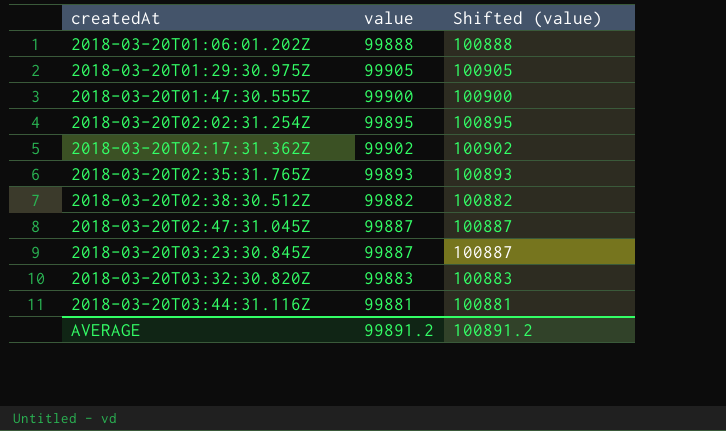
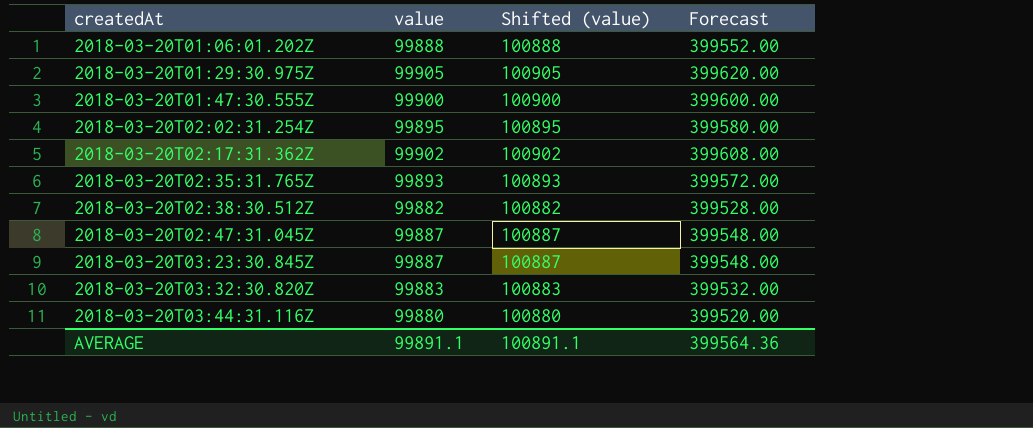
column Forecast | formula: none -> [value] * 4
2018-03-20T03:44:31.116Z | value: 99881 -> 99880
2018-03-20T03:44:31.116Z | Shifted (value): 100881 -> 100880
AVERAGE | value: 99891.2 -> 99891.1
AVERAGE | Shifted (value): 100891.2 -> 100891.1

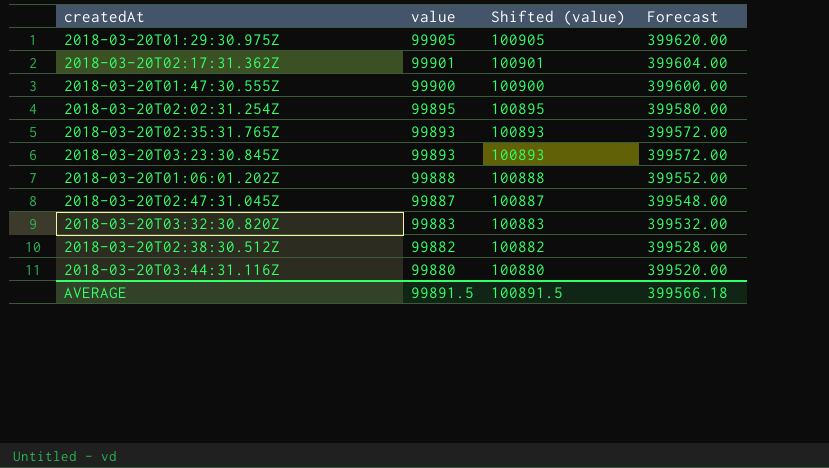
row order: createdAt ascending -> value descending
2018-03-20T02:17:31.362Z | value: 99902 -> 99901
2018-03-20T02:17:31.362Z | Shifted (value): 100902 -> 100901
2018-03-20T02:17:31.362Z | Forecast: 399608.00 -> 399604.00
2018-03-20T03:23:30.845Z | value: 99887 -> 99893
2018-03-20T03:23:30.845Z | Shifted (value): 100887 -> 100893
2018-03-20T03:23:30.845Z | Forecast: 399548.00 -> 399572.00
AVERAGE | value: 99891.1 -> 99891.5
AVERAGE | Shifted (value): 100891.1 -> 100891.5
AVERAGE | Forecast: 399564.36 -> 399566.18

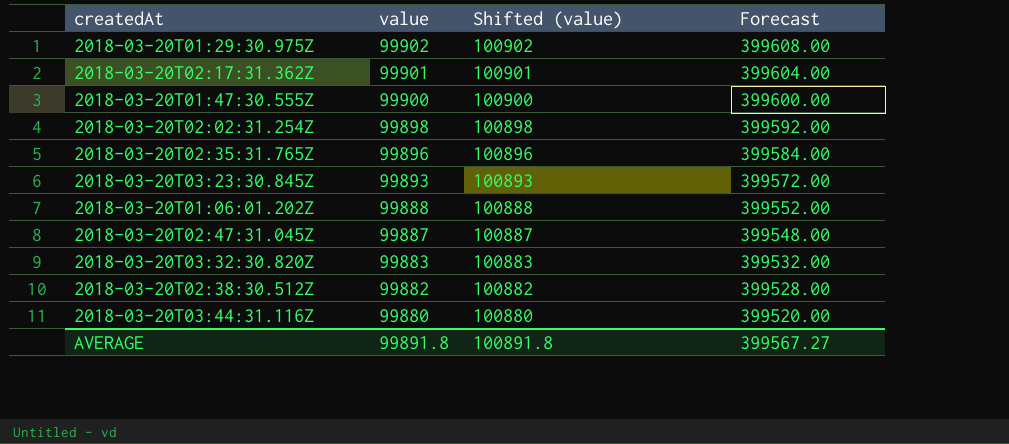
2018-03-20T01:29:30.975Z | value: 99905 -> 99902
2018-03-20T01:29:30.975Z | Shifted (value): 100905 -> 100902
2018-03-20T01:29:30.975Z | Forecast: 399620.00 -> 399608.00
2018-03-20T02:02:31.254Z | value: 99895 -> 99898
2018-03-20T02:02:31.254Z | Shifted (value): 100895 -> 100898
2018-03-20T02:02:31.254Z | Forecast: 399580.00 -> 399592.00
2018-03-20T02:35:31.765Z | value: 99893 -> 99896
2018-03-20T02:35:31.765Z | Shifted (value): 100893 -> 100896
2018-03-20T02:35:31.765Z | Forecast: 399572.00 -> 399584.00
AVERAGE | value: 99891.5 -> 99891.8
AVERAGE | Shifted (value): 100891.5 -> 100891.8
AVERAGE | Forecast: 399566.18 -> 399567.27

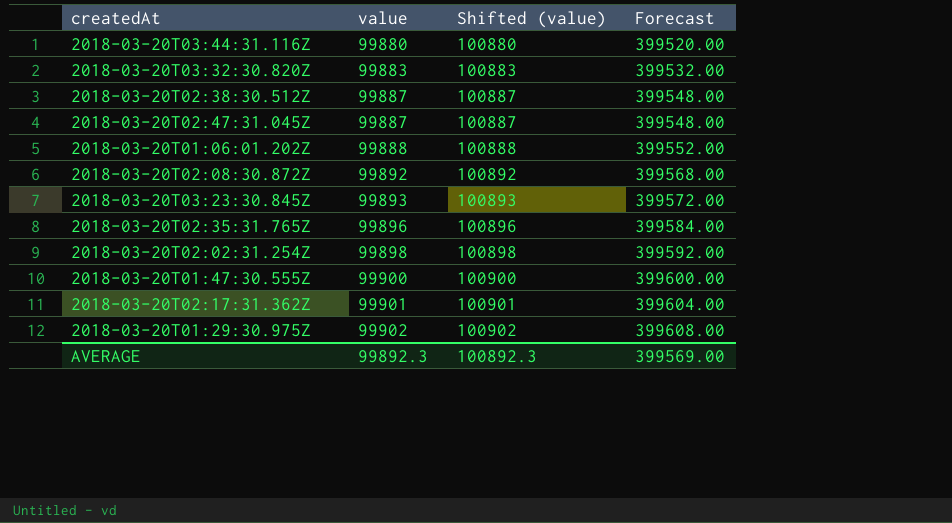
row order: value descending -> value ascending
2018-03-20T02:38:30.512Z | value: 99882 -> 99887
2018-03-20T02:38:30.512Z | Shifted (value): 100882 -> 100887
2018-03-20T02:38:30.512Z | Forecast: 399528.00 -> 399548.00
row 2018-03-20T02:08:30.872Z: none -> 99892 | 100892 | 399568.00
AVERAGE | value: 99891.8 -> 99892.3
AVERAGE | Shifted (value): 100891.8 -> 100892.3
AVERAGE | Forecast: 399567.27 -> 399569.00

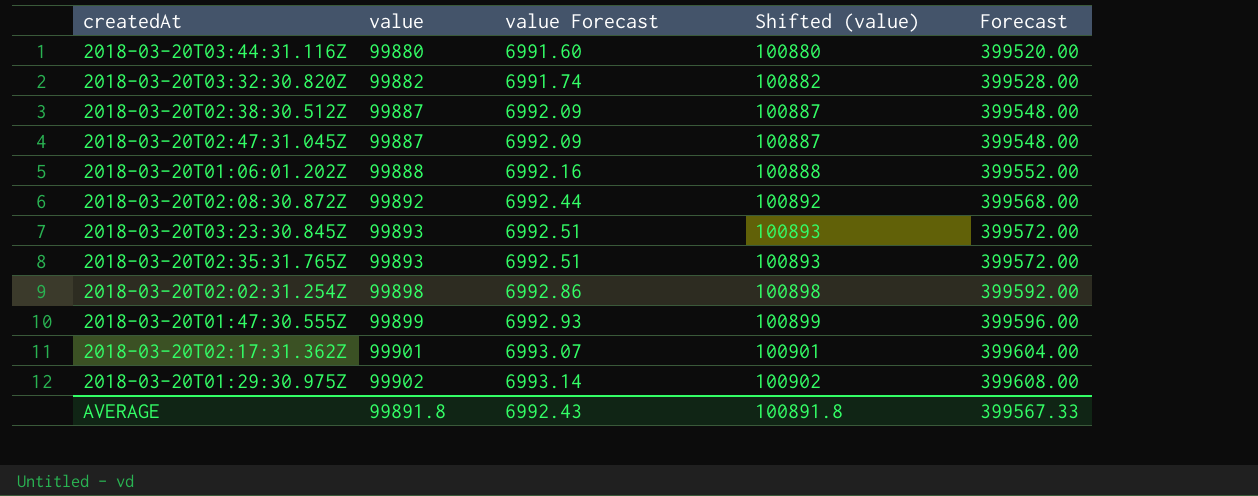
column value Forecast | formula: none -> [value] * 0.07
2018-03-20T03:32:30.820Z | value: 99883 -> 99882
2018-03-20T03:32:30.820Z | Shifted (value): 100883 -> 100882
2018-03-20T03:32:30.820Z | Forecast: 399532.00 -> 399528.00
2018-03-20T02:35:31.765Z | value: 99896 -> 99893
2018-03-20T02:35:31.765Z | Shifted (value): 100896 -> 100893
2018-03-20T02:35:31.765Z | Forecast: 399584.00 -> 399572.00
2018-03-20T01:47:30.555Z | value: 99900 -> 99899
2018-03-20T01:47:30.555Z | Shifted (value): 100900 -> 100899
2018-03-20T01:47:30.555Z | Forecast: 399600.00 -> 399596.00
AVERAGE | value: 99892.3 -> 99891.8
AVERAGE | Shifted (value): 100892.3 -> 100891.8
AVERAGE | Forecast: 399569.00 -> 399567.33

